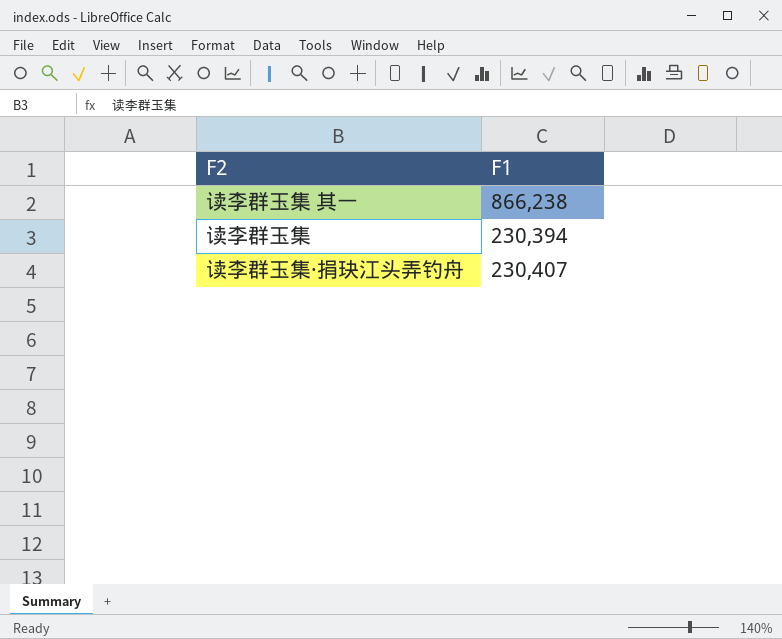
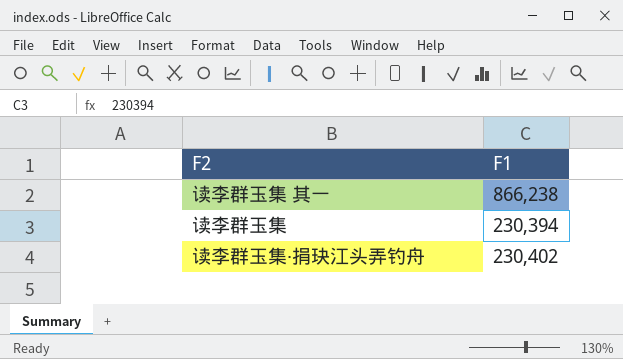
读李群玉集·捐玦江头弄钓舟 | F1: 230,407 -> 230,402

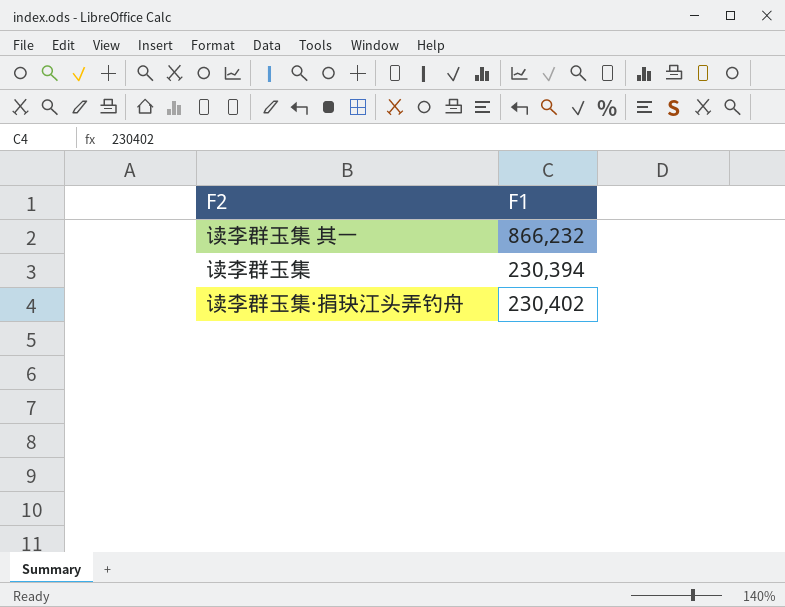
读李群玉集 其一 | F1: 866,238 -> 866,232

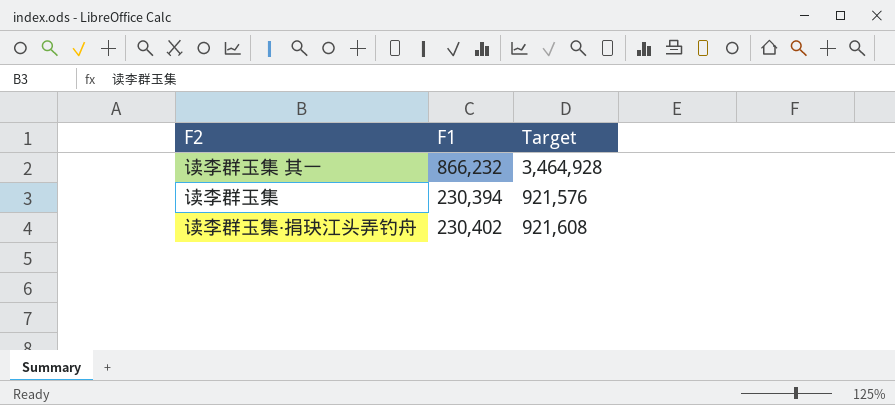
column Target | formula: none -> [F1] * 4

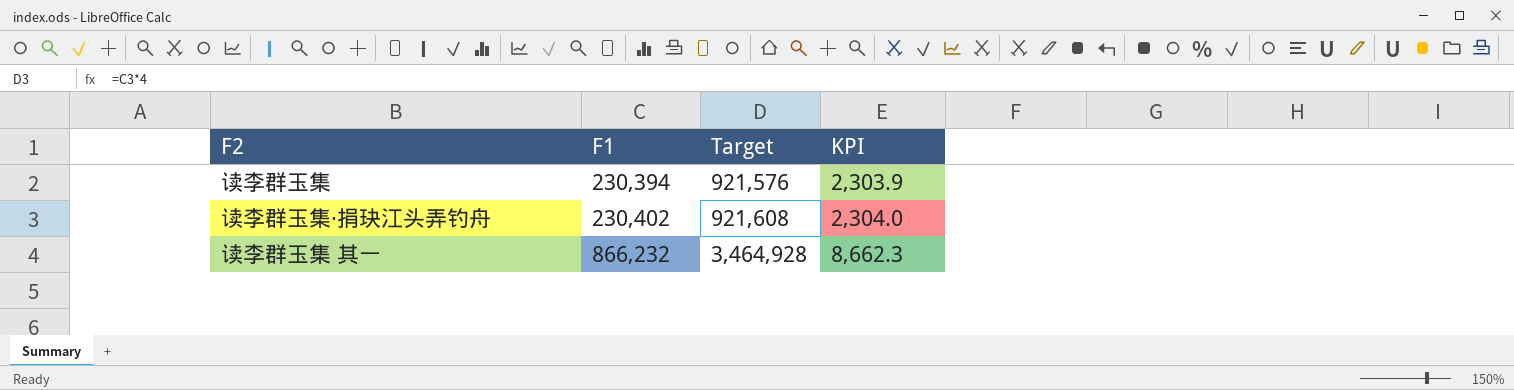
row order: none -> F1 ascending
column KPI | formula: none -> [F1] * 0.01

